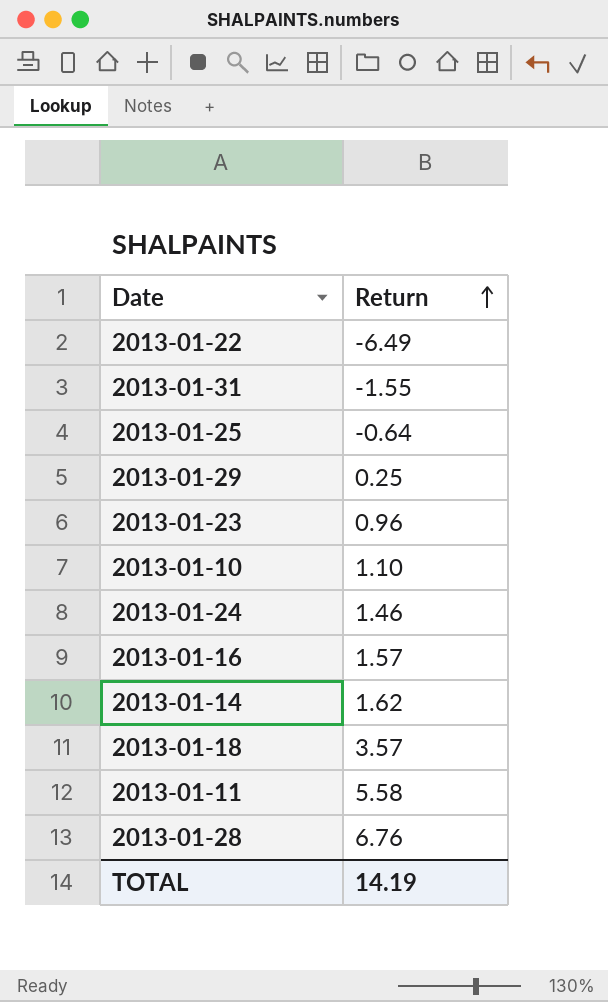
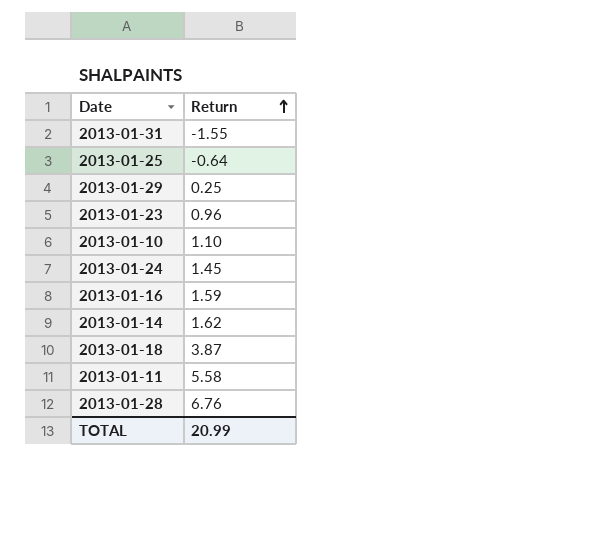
row 2013-01-22: -6.49 -> none
2013-01-24 | Return: 1.46 -> 1.45
2013-01-16 | Return: 1.57 -> 1.59
2013-01-18 | Return: 3.57 -> 3.87
TOTAL | Return: 14.19 -> 20.99

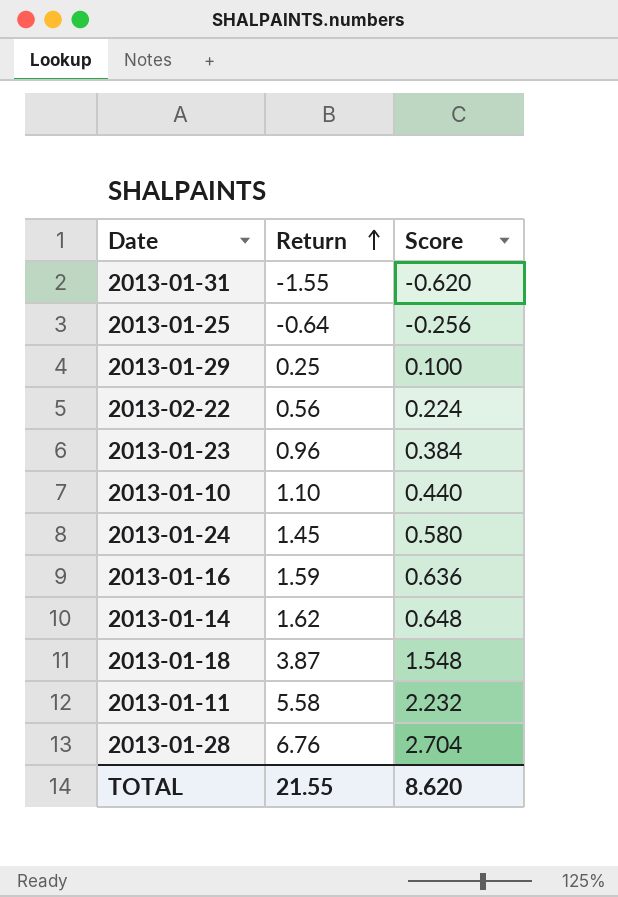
column Score | formula: none -> [Return] * 0.4
row 2013-02-22: none -> 0.56 | 0.224
TOTAL | Return: 20.99 -> 21.55

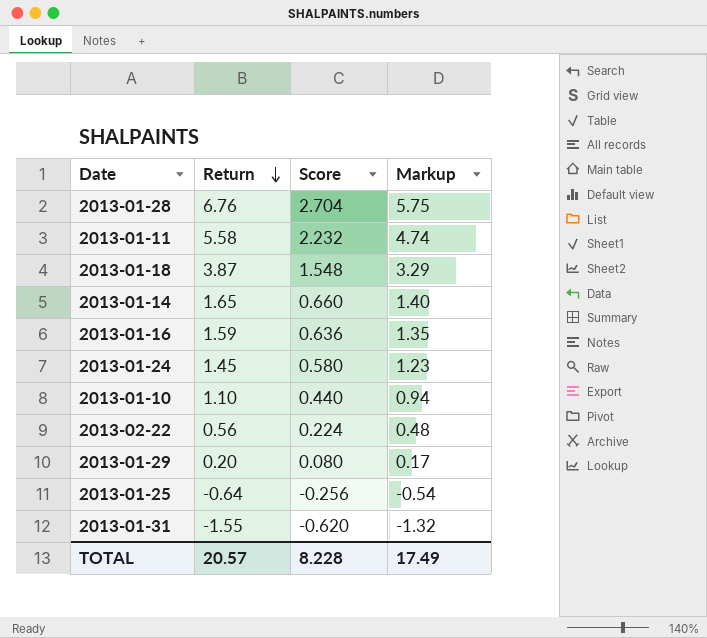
row order: Return ascending -> Return descending
column Markup | formula: none -> [Return] * 0.85
row 2013-01-23: 0.96 | 0.384 -> none
2013-01-14 | Return: 1.62 -> 1.65
2013-01-14 | Score: 0.648 -> 0.660
2013-01-29 | Return: 0.25 -> 0.20
2013-01-29 | Score: 0.100 -> 0.080
TOTAL | Return: 21.55 -> 20.57
TOTAL | Score: 8.620 -> 8.228

